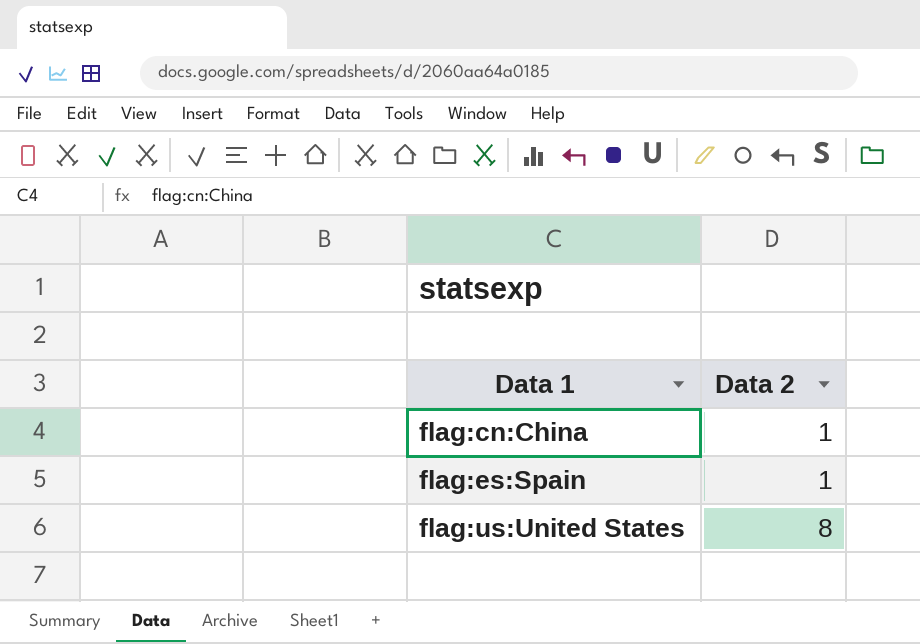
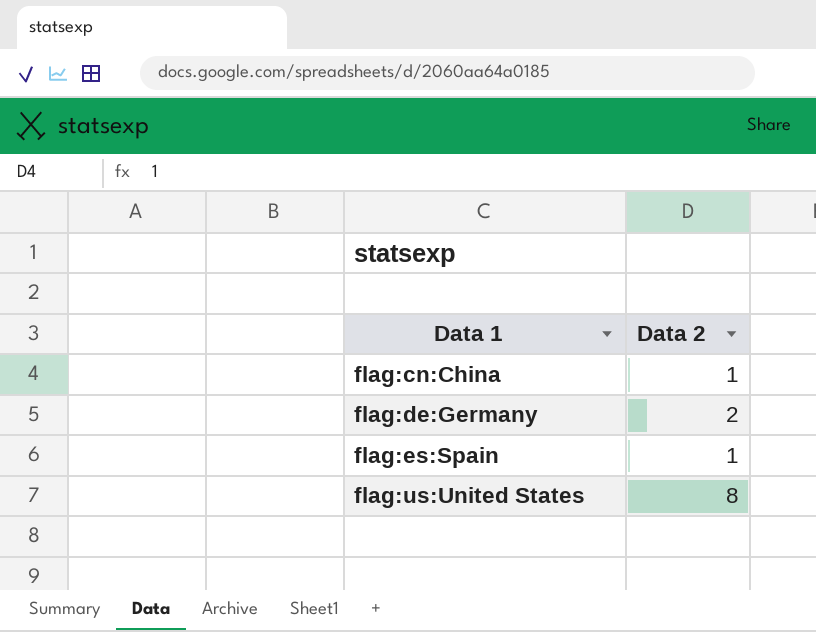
row flag:de:Germany: none -> 2

